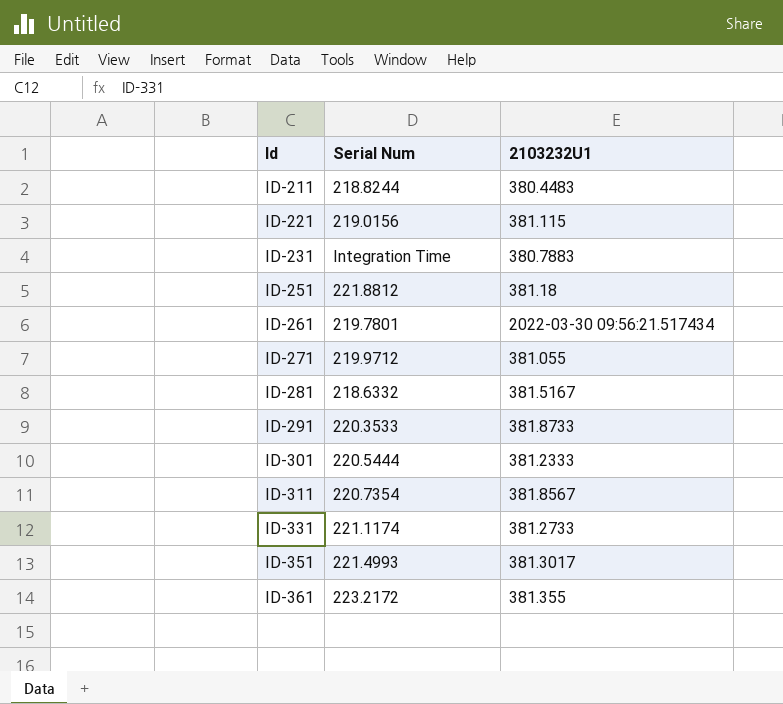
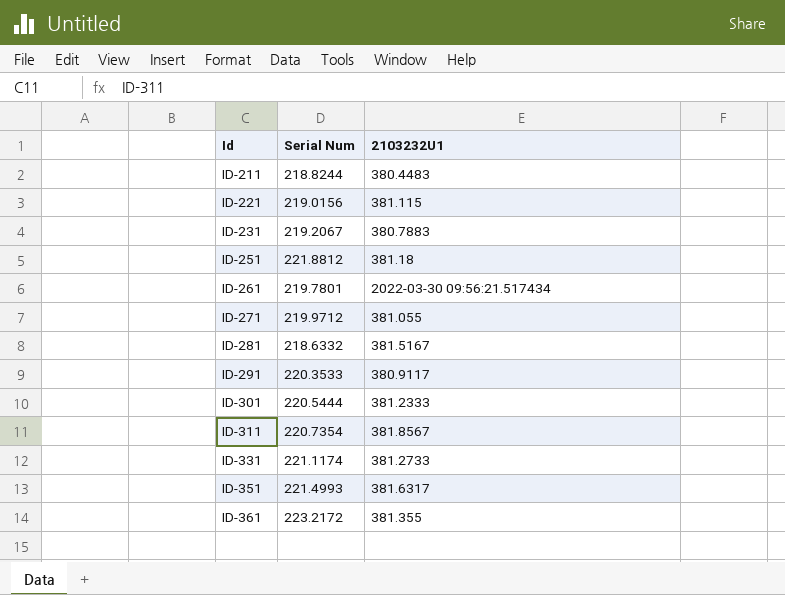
ID-231 | Serial Num: Integration Time -> 219.2067
ID-291 | 2103232U1: 381.8733 -> 380.9117
ID-351 | 2103232U1: 381.3017 -> 381.6317

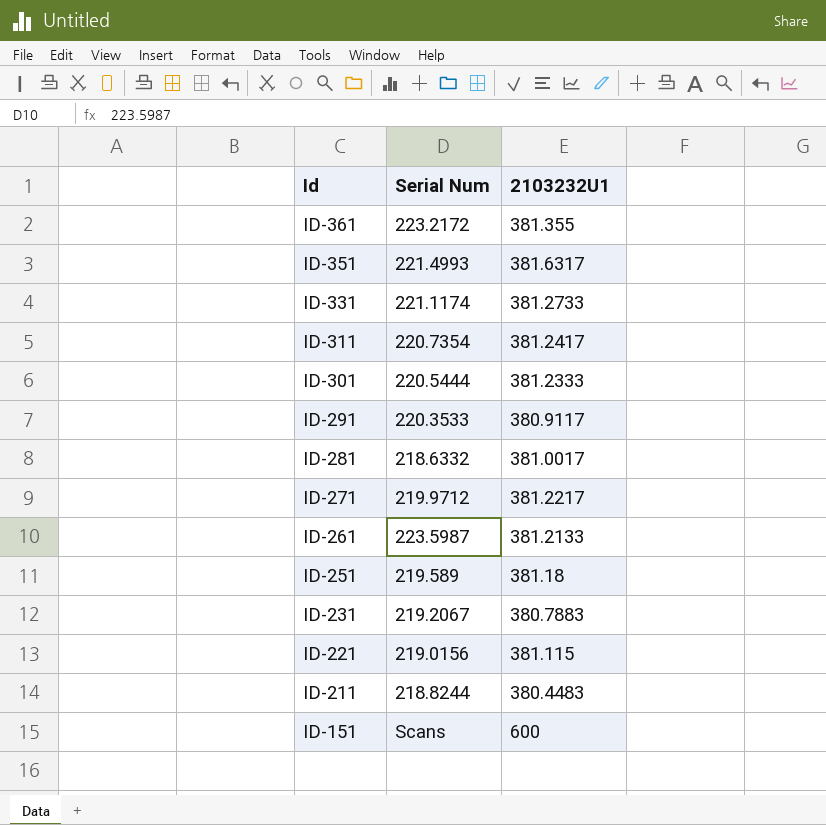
row order: Id ascending -> Id descending
ID-311 | 2103232U1: 381.8567 -> 381.2417
ID-281 | 2103232U1: 381.5167 -> 381.0017
ID-271 | 2103232U1: 381.055 -> 381.2217
ID-261 | Serial Num: 219.7801 -> 223.5987
ID-261 | 2103232U1: 2022-03-30 09:56:21.517434 -> 381.2133
ID-251 | Serial Num: 221.8812 -> 219.589
row ID-151: none -> Scans | 600

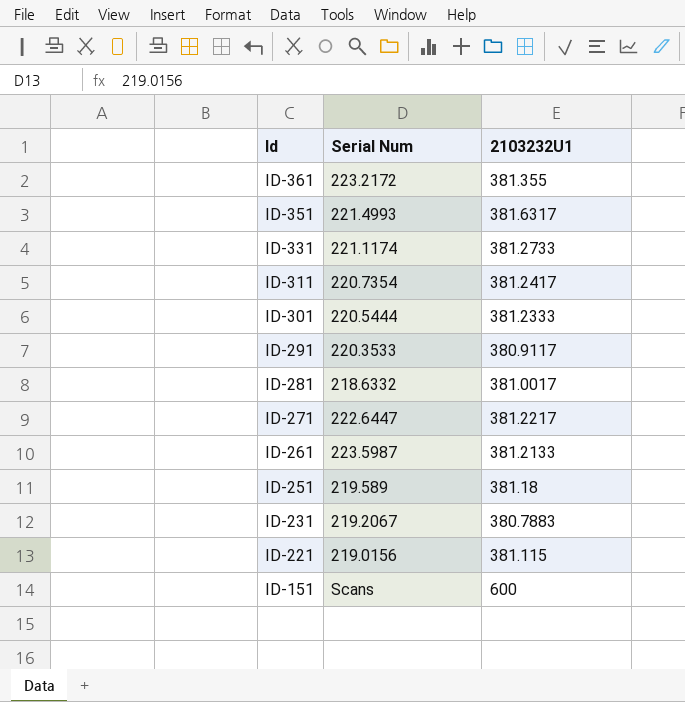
row ID-211: 218.8244 | 380.4483 -> none
ID-271 | Serial Num: 219.9712 -> 222.6447

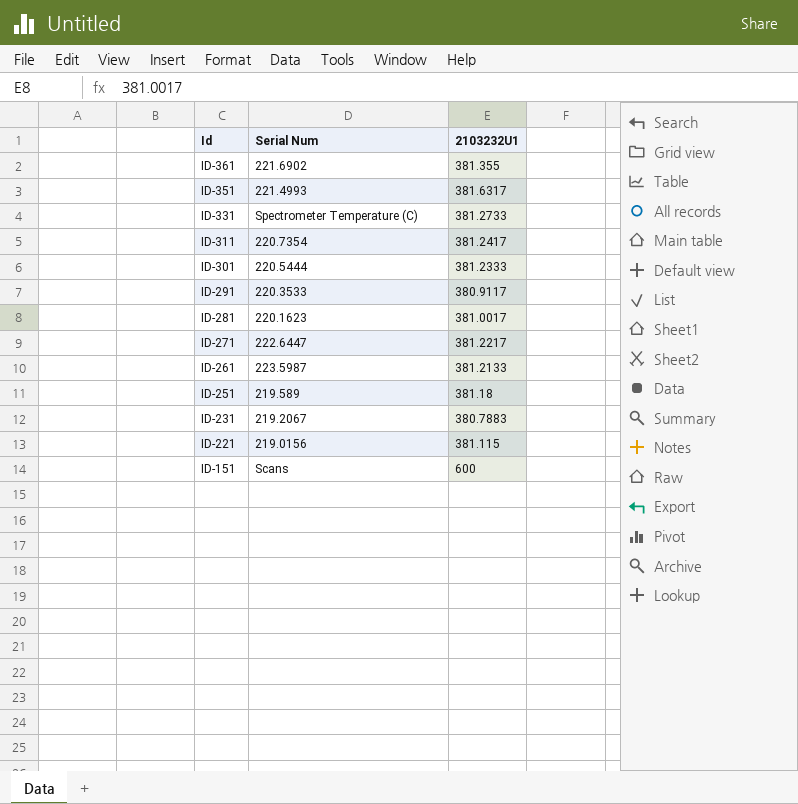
ID-361 | Serial Num: 223.2172 -> 221.6902
ID-331 | Serial Num: 221.1174 -> Spectrometer Temperature (C)
ID-281 | Serial Num: 218.6332 -> 220.1623

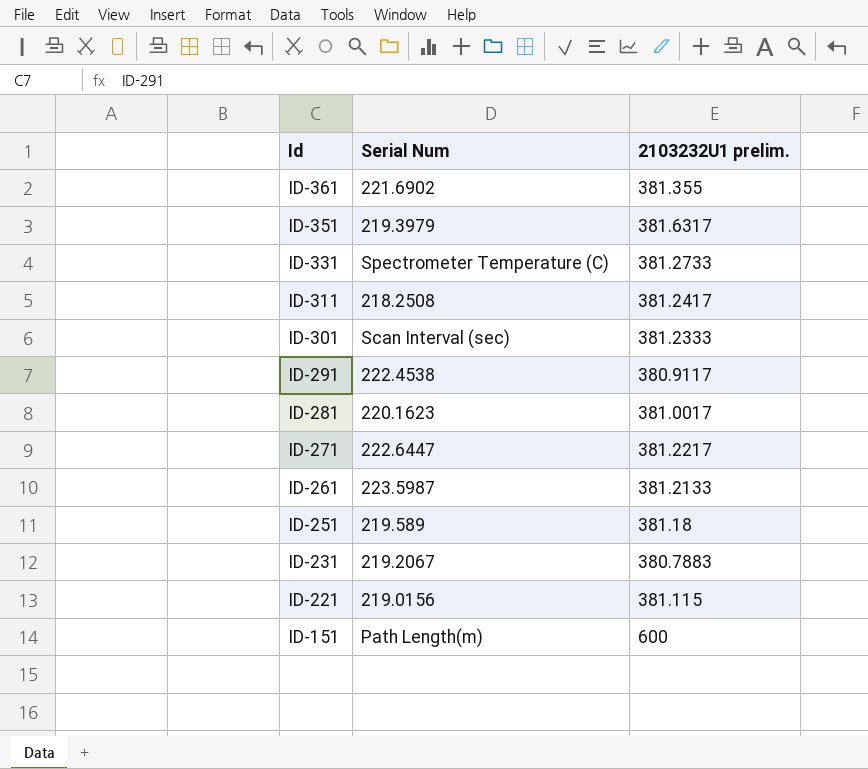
column name: 2103232U1 -> 2103232U1 prelim.
ID-351 | Serial Num: 221.4993 -> 219.3979
ID-311 | Serial Num: 220.7354 -> 218.2508
ID-301 | Serial Num: 220.5444 -> Scan Interval (sec)
ID-291 | Serial Num: 220.3533 -> 222.4538
ID-151 | Serial Num: Scans -> Path Length(m)

